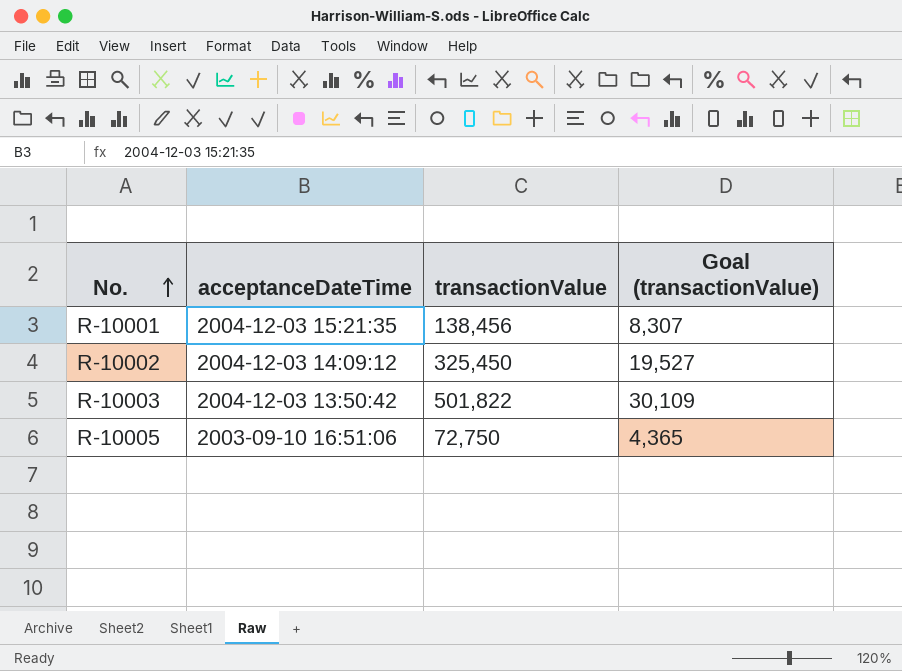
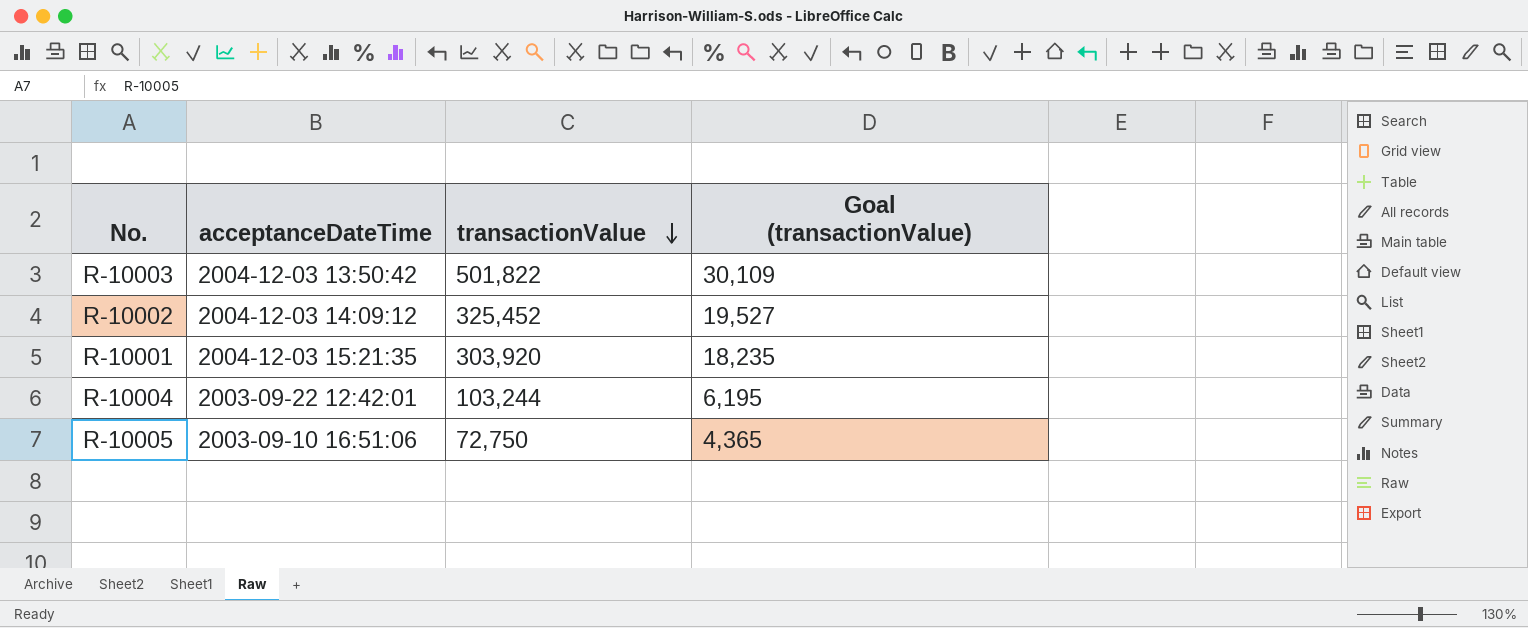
row order: No. ascending -> transactionValue descending
R-10002 | transactionValue: 325,450 -> 325,452
R-10001 | transactionValue: 138,456 -> 303,920
R-10001 | Goal (transactionValue): 8,307 -> 18,235
row R-10004: none -> 2003-09-22 12:42:01 | 103,244 | 6,195

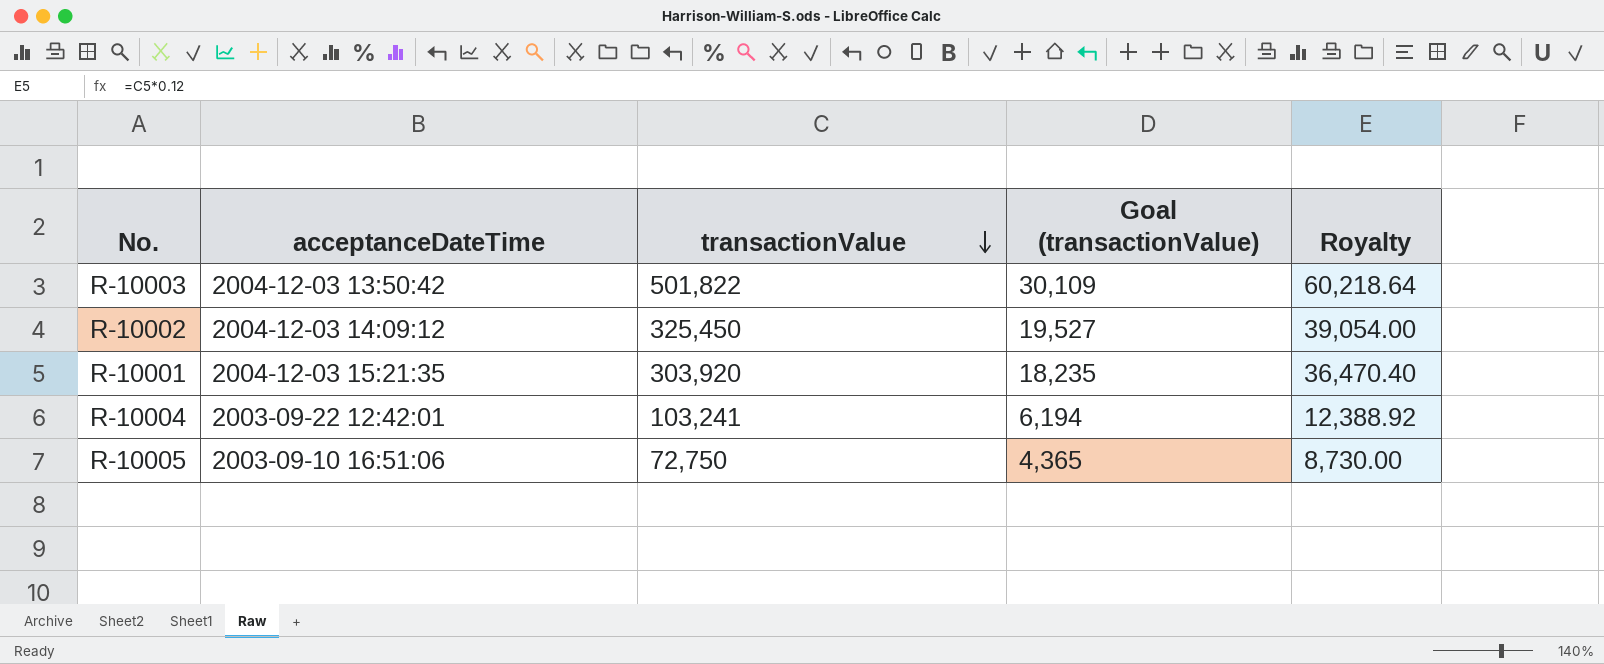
column Royalty | formula: none -> [transactionValue] * 0.12
R-10002 | transactionValue: 325,452 -> 325,450
R-10004 | transactionValue: 103,244 -> 103,241
R-10004 | Goal (transactionValue): 6,195 -> 6,194

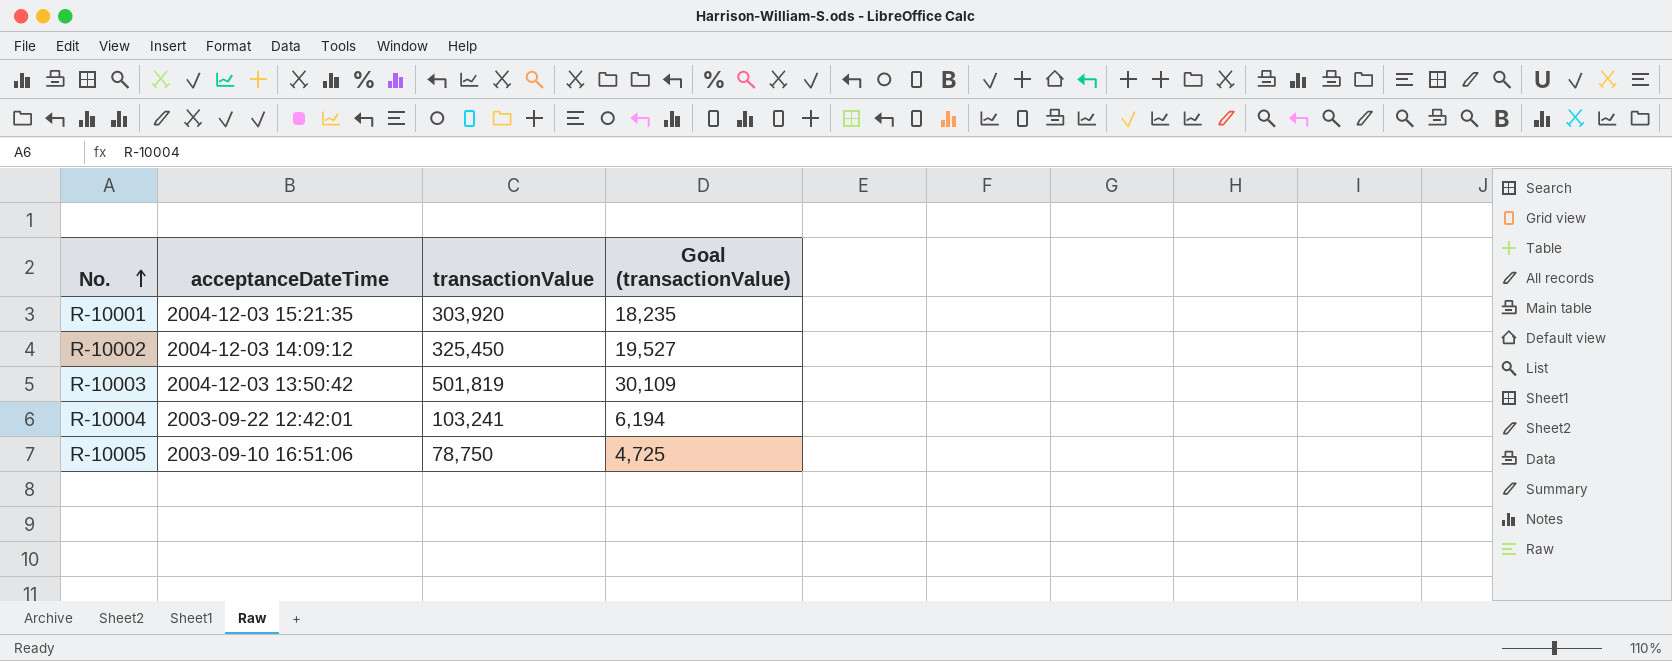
row order: transactionValue descending -> No. ascending
column Royalty | formula: [transactionValue] * 0.12 -> none
R-10003 | transactionValue: 501,822 -> 501,819
R-10005 | transactionValue: 72,750 -> 78,750
R-10005 | Goal (transactionValue): 4,365 -> 4,725

